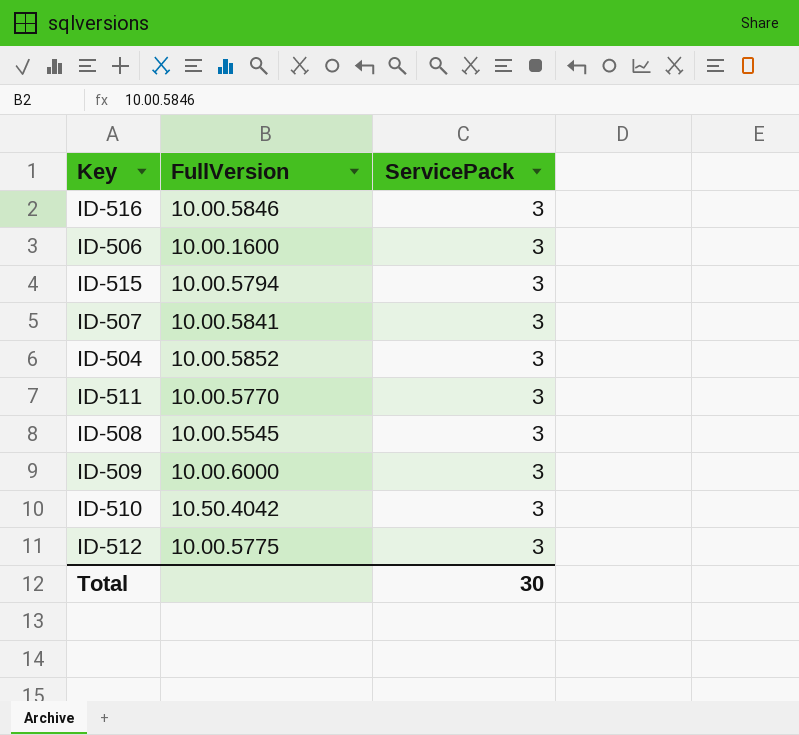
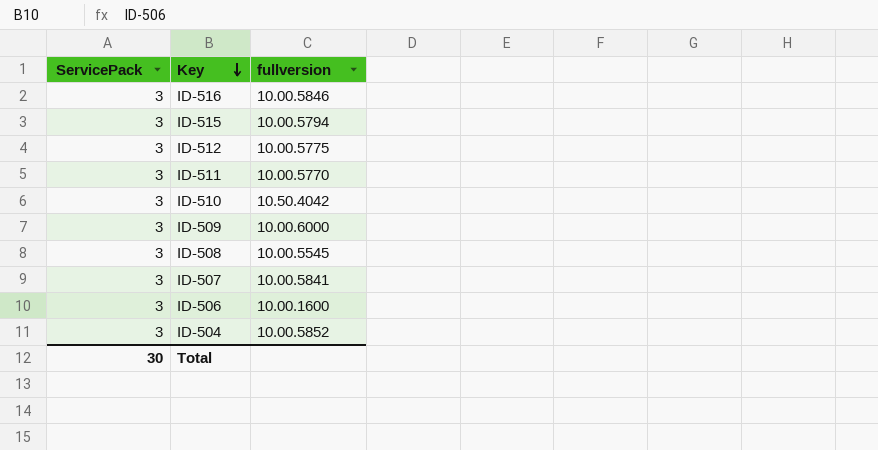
row order: none -> Key descending
column ServicePack | position: 3 -> 1
column name: FullVersion -> fullversion

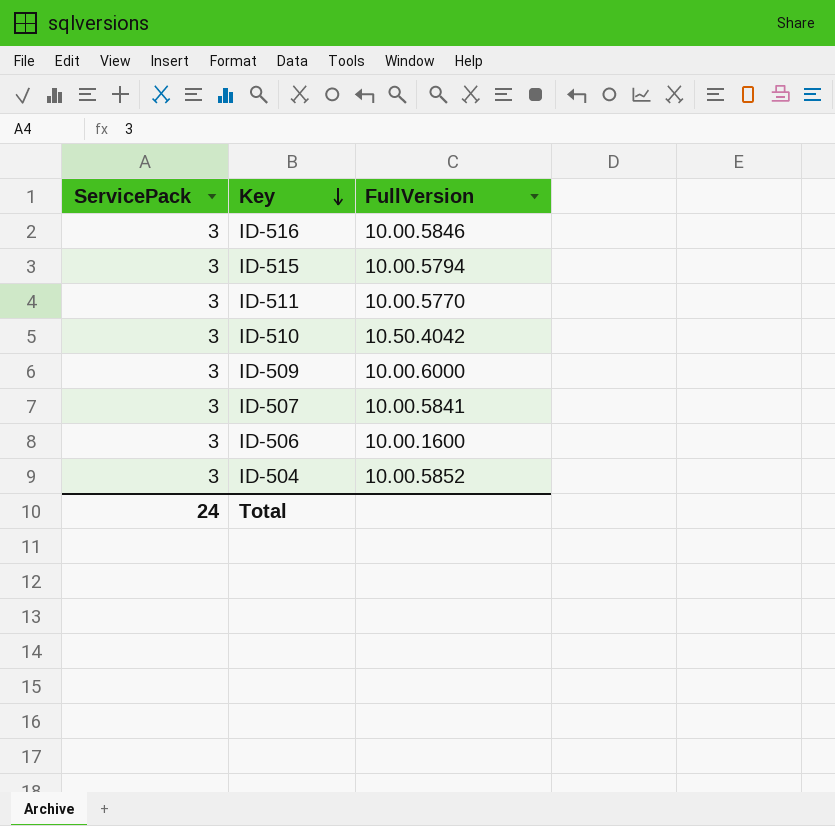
column name: fullversion -> FullVersion
row ID-512: 3 | 10.00.5775 -> none
row ID-508: 3 | 10.00.5545 -> none
Total | ServicePack: 30 -> 24

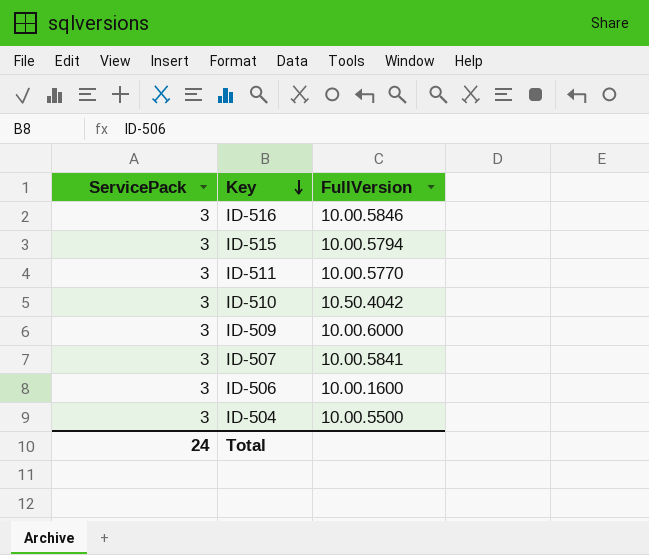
ID-504 | FullVersion: 10.00.5852 -> 10.00.5500

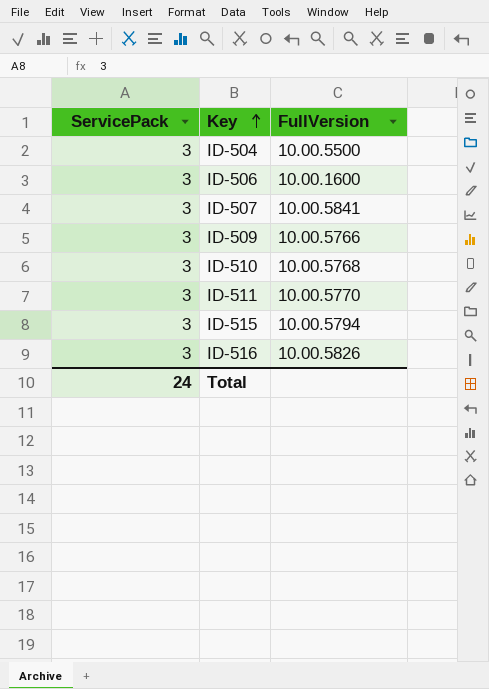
row order: Key descending -> Key ascending
ID-509 | FullVersion: 10.00.6000 -> 10.00.5766
ID-510 | FullVersion: 10.50.4042 -> 10.00.5768
ID-516 | FullVersion: 10.00.5846 -> 10.00.5826

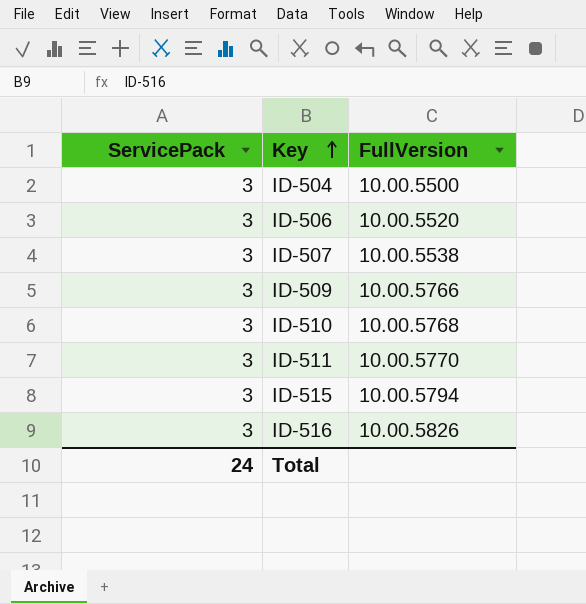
ID-506 | FullVersion: 10.00.1600 -> 10.00.5520
ID-507 | FullVersion: 10.00.5841 -> 10.00.5538

